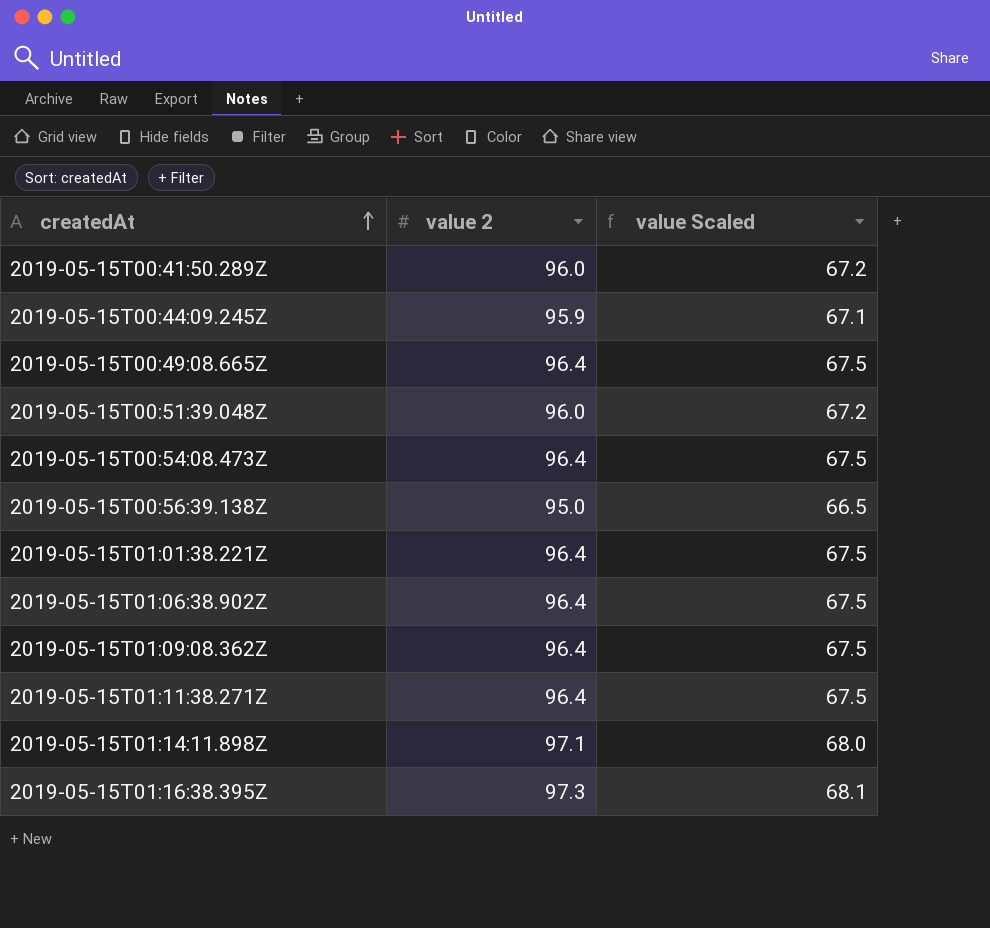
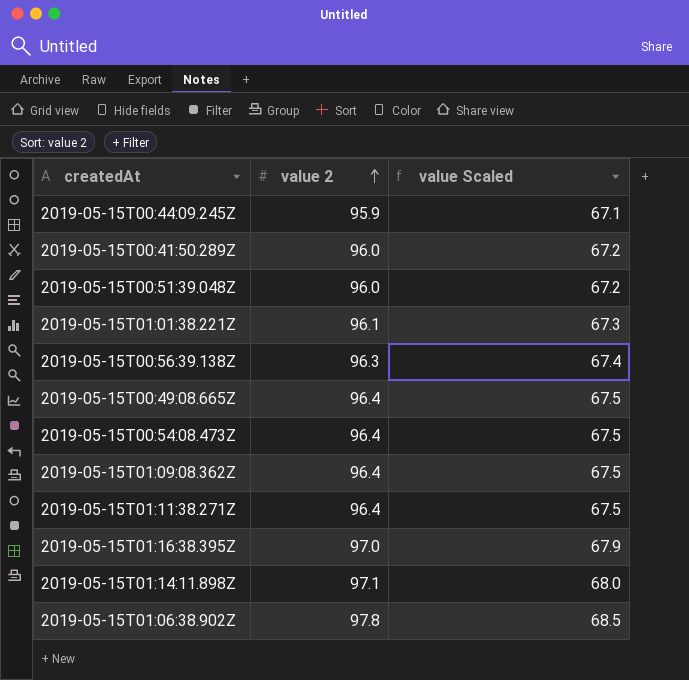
row order: createdAt ascending -> value 2 ascending
2019-05-15T01:01:38.221Z | value 2: 96.4 -> 96.1
2019-05-15T01:01:38.221Z | value Scaled: 67.5 -> 67.3
2019-05-15T00:56:39.138Z | value 2: 95.0 -> 96.3
2019-05-15T00:56:39.138Z | value Scaled: 66.5 -> 67.4
2019-05-15T01:16:38.395Z | value 2: 97.3 -> 97.0
2019-05-15T01:16:38.395Z | value Scaled: 68.1 -> 67.9
2019-05-15T01:06:38.902Z | value 2: 96.4 -> 97.8
2019-05-15T01:06:38.902Z | value Scaled: 67.5 -> 68.5

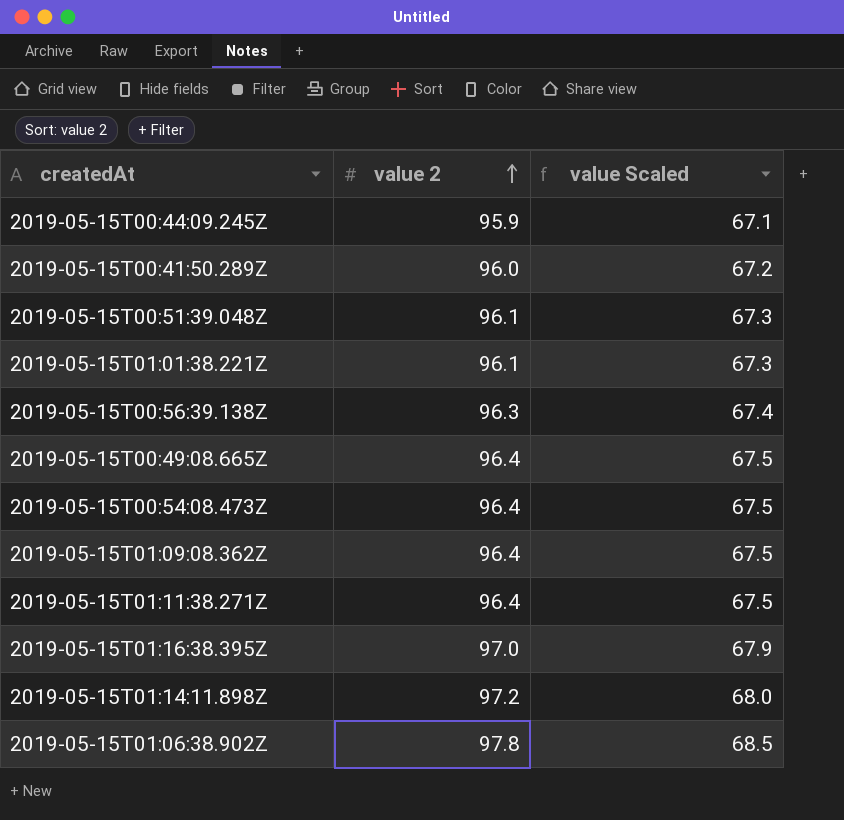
2019-05-15T00:51:39.048Z | value 2: 96.0 -> 96.1
2019-05-15T00:51:39.048Z | value Scaled: 67.2 -> 67.3
2019-05-15T01:14:11.898Z | value 2: 97.1 -> 97.2

